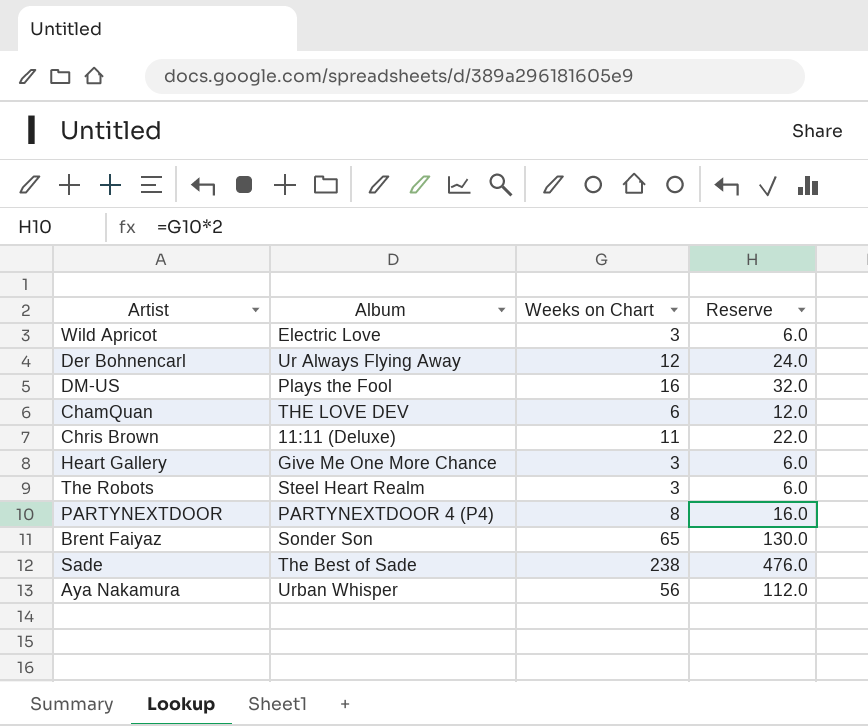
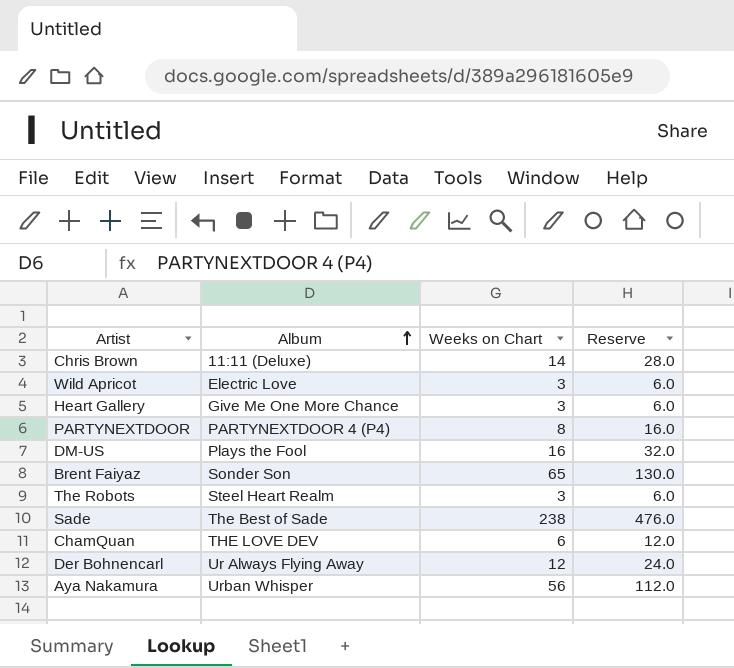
row order: none -> Album ascending
Chris Brown | Weeks on Chart: 11 -> 14
Chris Brown | Reserve: 22.0 -> 28.0

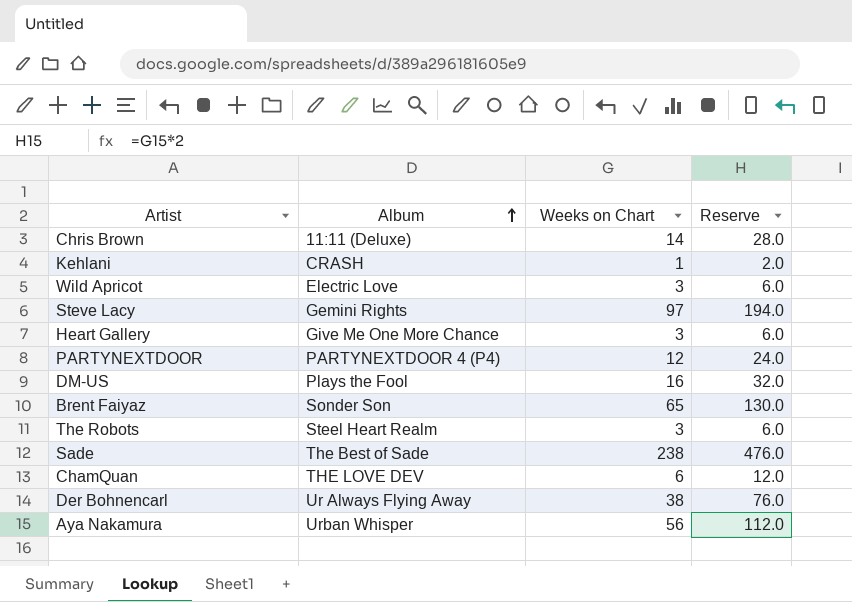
row Kehlani: none -> CRASH | 1 | 2.0
row Steve Lacy: none -> Gemini Rights | 97 | 194.0
PARTYNEXTDOOR | Weeks on Chart: 8 -> 12
PARTYNEXTDOOR | Reserve: 16.0 -> 24.0
Der Bohnencarl | Weeks on Chart: 12 -> 38
Der Bohnencarl | Reserve: 24.0 -> 76.0

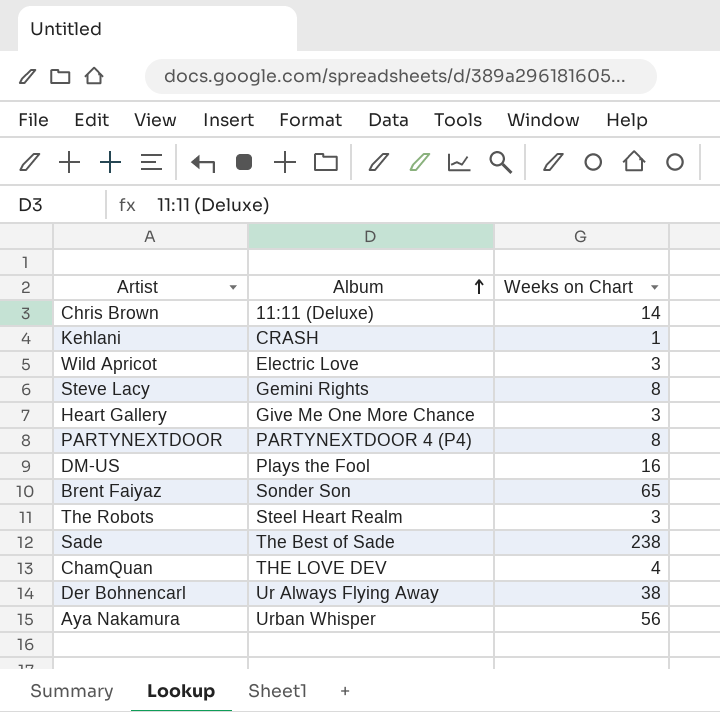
column Reserve | formula: [Weeks on Chart] * 2 -> none
Steve Lacy | Weeks on Chart: 97 -> 8
PARTYNEXTDOOR | Weeks on Chart: 12 -> 8
ChamQuan | Weeks on Chart: 6 -> 4

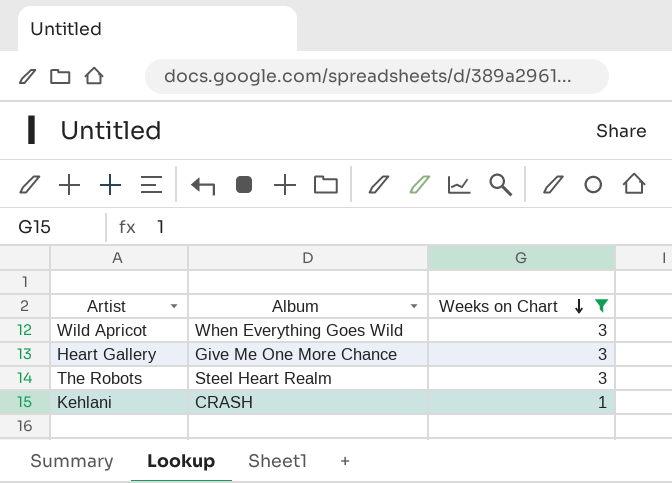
filter: none -> Weeks on Chart <= 3
row order: Album ascending -> Weeks on Chart descending
Wild Apricot | Album: Electric Love -> When Everything Goes Wild

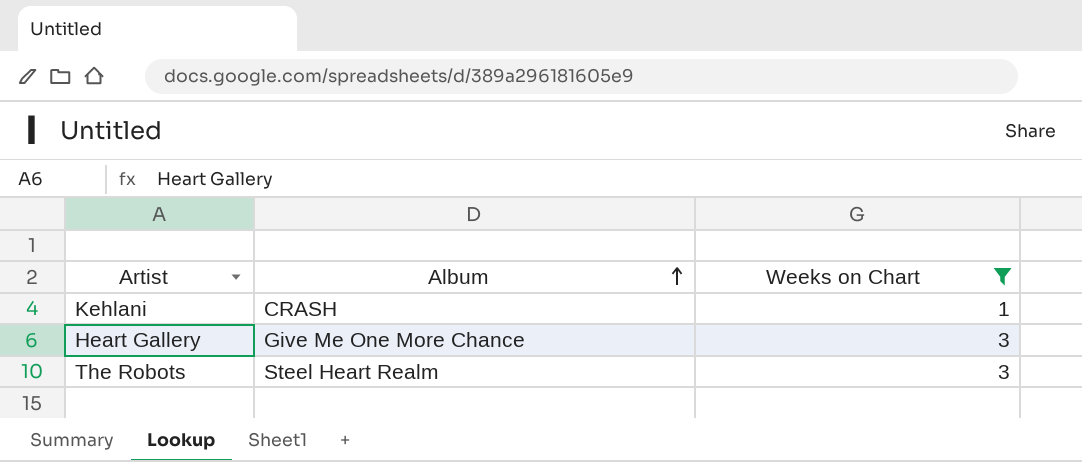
row order: Weeks on Chart descending -> Album ascending
row Wild Apricot: When Everything Goes Wild | 3 -> none

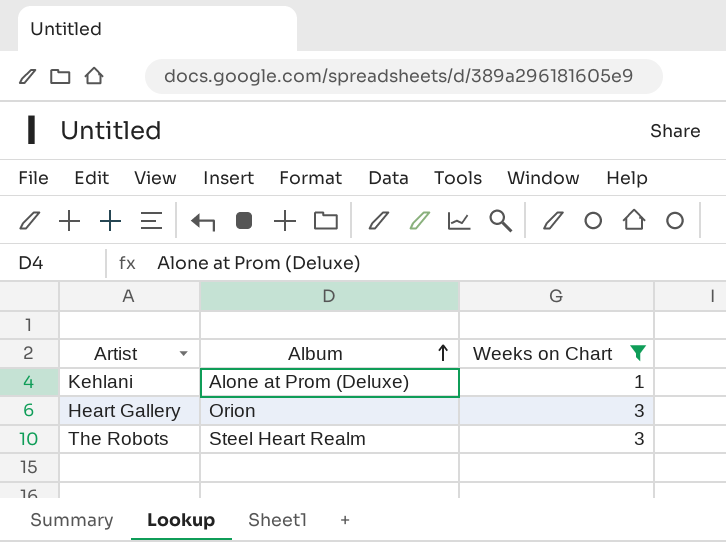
Kehlani | Album: CRASH -> Alone at Prom (Deluxe)
Heart Gallery | Album: Give Me One More Chance -> Orion

